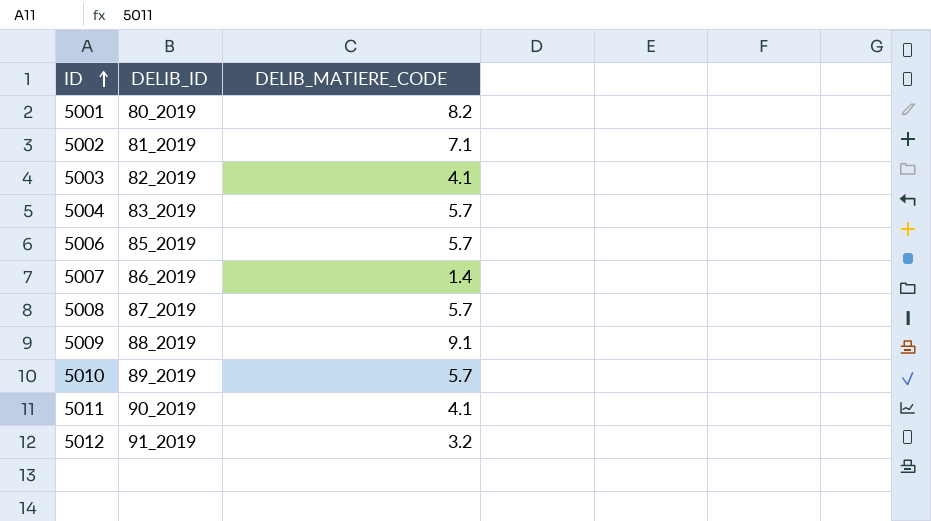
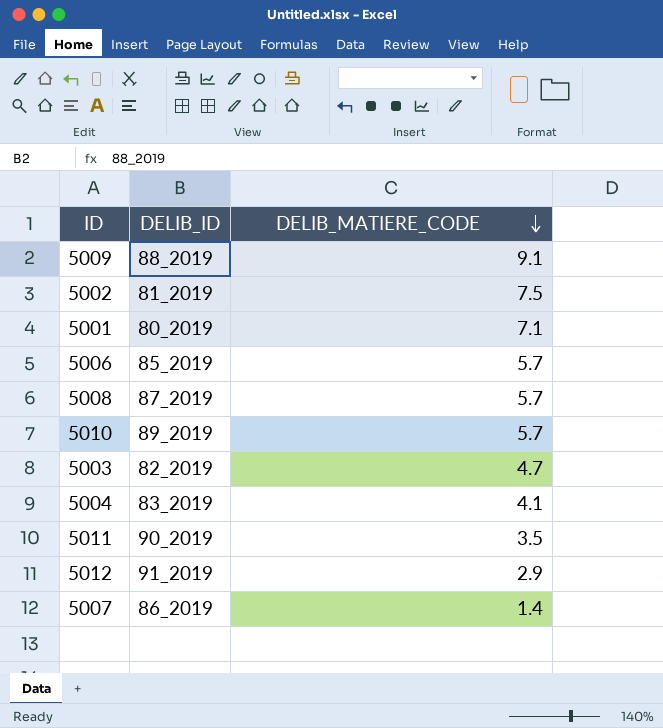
row order: ID ascending -> DELIB_MATIERE_CODE descending
5002 | DELIB_MATIERE_CODE: 7.1 -> 7.5
5001 | DELIB_MATIERE_CODE: 8.2 -> 7.1
5003 | DELIB_MATIERE_CODE: 4.1 -> 4.7
5004 | DELIB_MATIERE_CODE: 5.7 -> 4.1
5011 | DELIB_MATIERE_CODE: 4.1 -> 3.5
5012 | DELIB_MATIERE_CODE: 3.2 -> 2.9

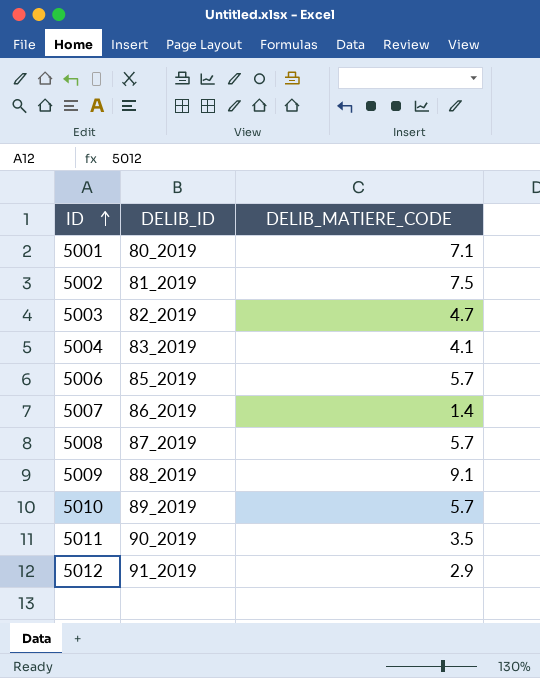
row order: DELIB_MATIERE_CODE descending -> ID ascending

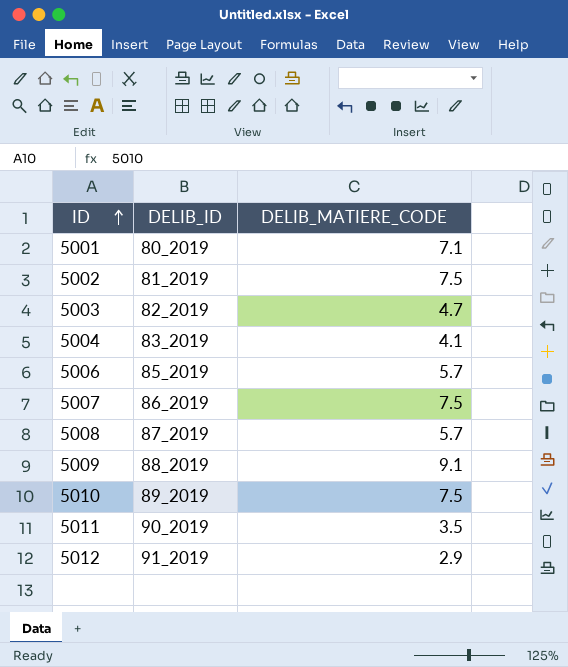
5007 | DELIB_MATIERE_CODE: 1.4 -> 7.5
5010 | DELIB_MATIERE_CODE: 5.7 -> 7.5

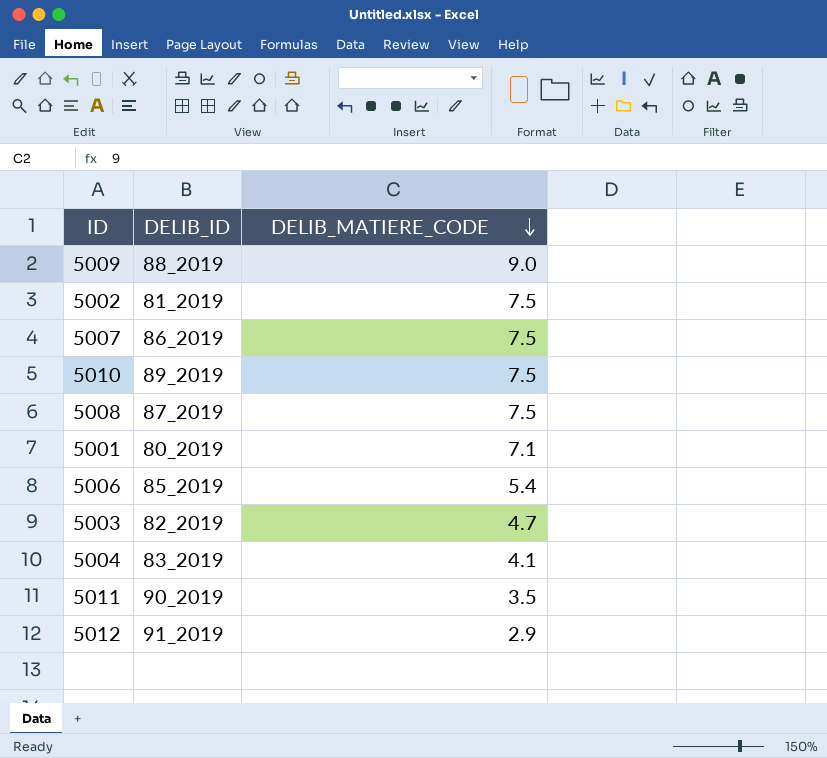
row order: ID ascending -> DELIB_MATIERE_CODE descending
5009 | DELIB_MATIERE_CODE: 9.1 -> 9.0
5008 | DELIB_MATIERE_CODE: 5.7 -> 7.5
5006 | DELIB_MATIERE_CODE: 5.7 -> 5.4

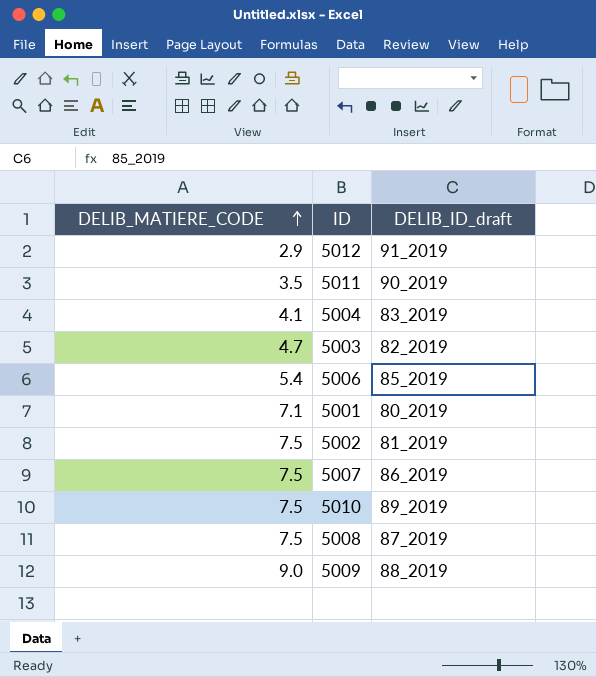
row order: DELIB_MATIERE_CODE descending -> DELIB_MATIERE_CODE ascending
column DELIB_MATIERE_CODE | position: 3 -> 1
column name: DELIB_ID -> DELIB_ID_draft

